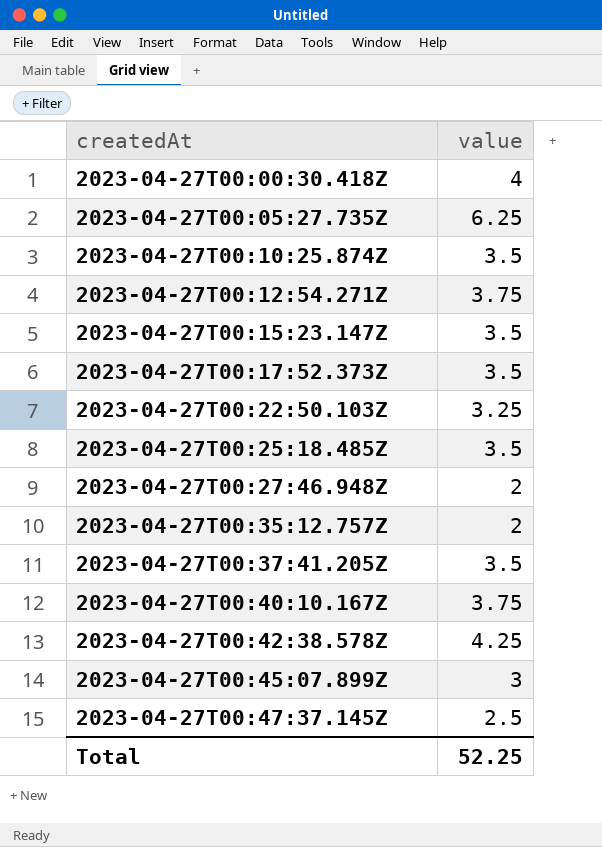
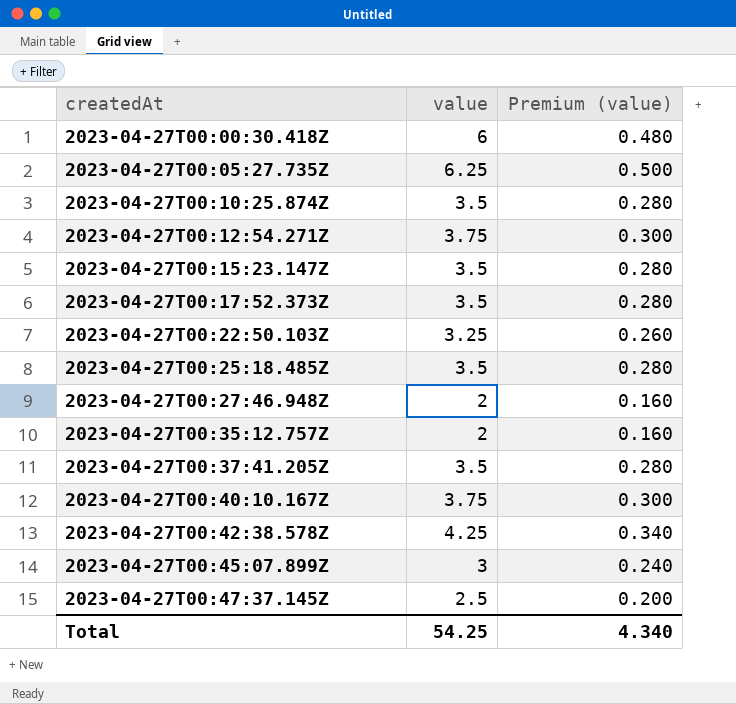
column Premium (value) | formula: none -> [value] * 0.08
2023-04-27T00:00:30.418Z | value: 4 -> 6
Total | value: 52.25 -> 54.25

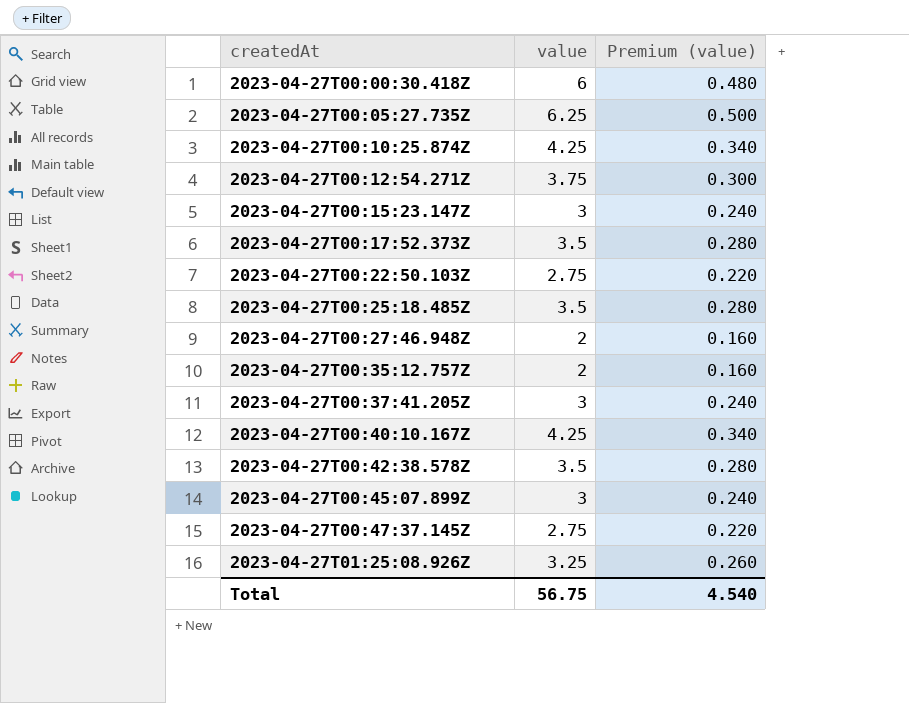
2023-04-27T00:10:25.874Z | value: 3.5 -> 4.25
2023-04-27T00:10:25.874Z | Premium (value): 0.280 -> 0.340
2023-04-27T00:15:23.147Z | value: 3.5 -> 3
2023-04-27T00:15:23.147Z | Premium (value): 0.280 -> 0.240
2023-04-27T00:22:50.103Z | value: 3.25 -> 2.75
2023-04-27T00:22:50.103Z | Premium (value): 0.260 -> 0.220
2023-04-27T00:37:41.205Z | value: 3.5 -> 3
2023-04-27T00:37:41.205Z | Premium (value): 0.280 -> 0.240
2023-04-27T00:40:10.167Z | value: 3.75 -> 4.25
2023-04-27T00:40:10.167Z | Premium (value): 0.300 -> 0.340
2023-04-27T00:42:38.578Z | value: 4.25 -> 3.5
2023-04-27T00:42:38.578Z | Premium (value): 0.340 -> 0.280
2023-04-27T00:47:37.145Z | value: 2.5 -> 2.75
2023-04-27T00:47:37.145Z | Premium (value): 0.200 -> 0.220
row 2023-04-27T01:25:08.926Z: none -> 3.25 | 0.260
Total | value: 54.25 -> 56.75
Total | Premium (value): 4.340 -> 4.540

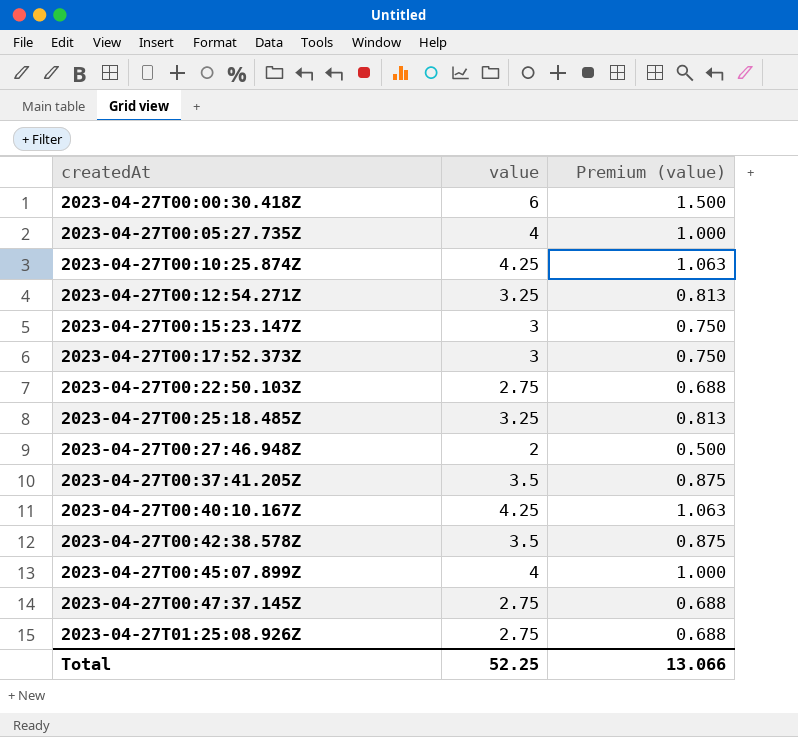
column Premium (value) | formula: [value] * 0.08 -> [value] * 0.25
row 2023-04-27T00:35:12.757Z: 2 | 0.160 -> none
2023-04-27T00:05:27.735Z | value: 6.25 -> 4
2023-04-27T00:12:54.271Z | value: 3.75 -> 3.25
2023-04-27T00:17:52.373Z | value: 3.5 -> 3
2023-04-27T00:25:18.485Z | value: 3.5 -> 3.25
2023-04-27T00:37:41.205Z | value: 3 -> 3.5
2023-04-27T00:45:07.899Z | value: 3 -> 4
2023-04-27T01:25:08.926Z | value: 3.25 -> 2.75
Total | value: 56.75 -> 52.25
Total | Premium (value): 4.540 -> 13.066

